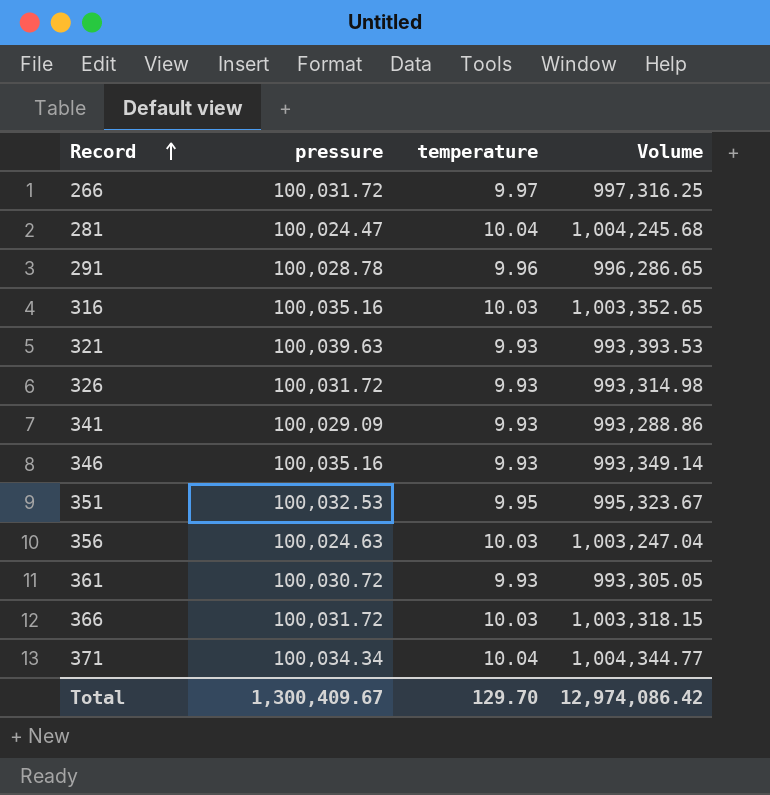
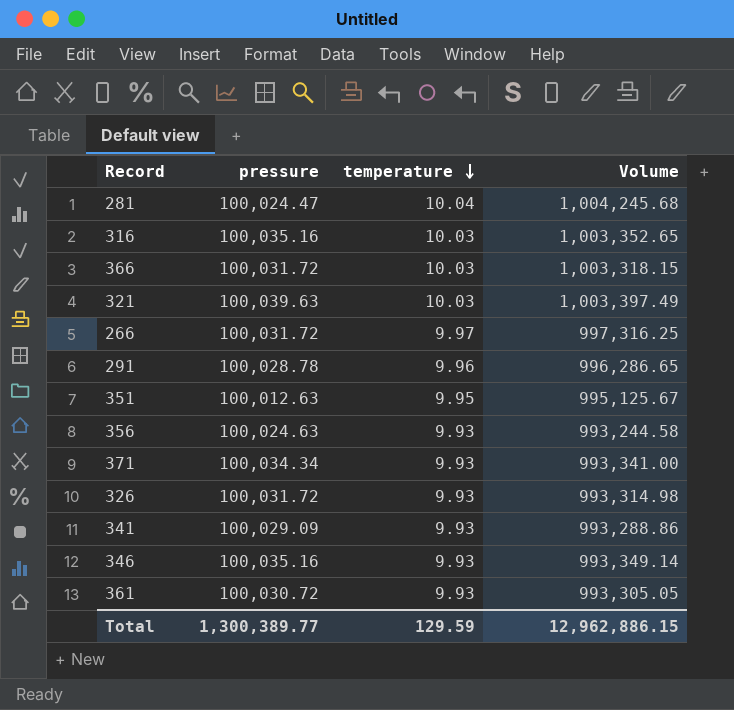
row order: Record ascending -> temperature descending
321 | temperature: 9.93 -> 10.03
321 | Volume: 993,393.53 -> 1,003,397.49
351 | pressure: 100,032.53 -> 100,012.63
351 | Volume: 995,323.67 -> 995,125.67
356 | temperature: 10.03 -> 9.93
356 | Volume: 1,003,247.04 -> 993,244.58
371 | temperature: 10.04 -> 9.93
371 | Volume: 1,004,344.77 -> 993,341.00
Total | pressure: 1,300,409.67 -> 1,300,389.77
Total | temperature: 129.70 -> 129.59
Total | Volume: 12,974,086.42 -> 12,962,886.15

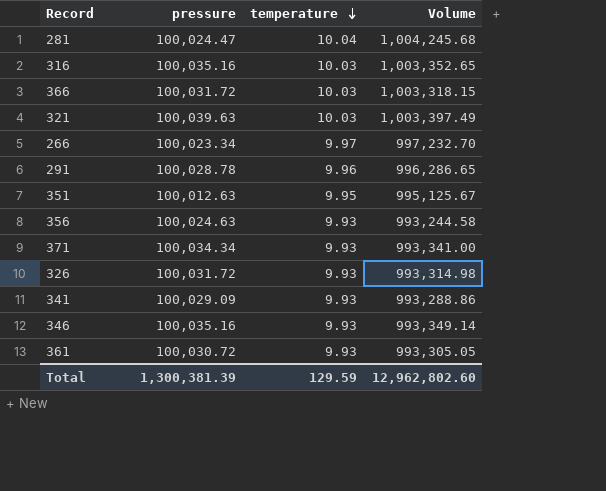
266 | pressure: 100,031.72 -> 100,023.34
266 | Volume: 997,316.25 -> 997,232.70
Total | pressure: 1,300,389.77 -> 1,300,381.39
Total | Volume: 12,962,886.15 -> 12,962,802.60

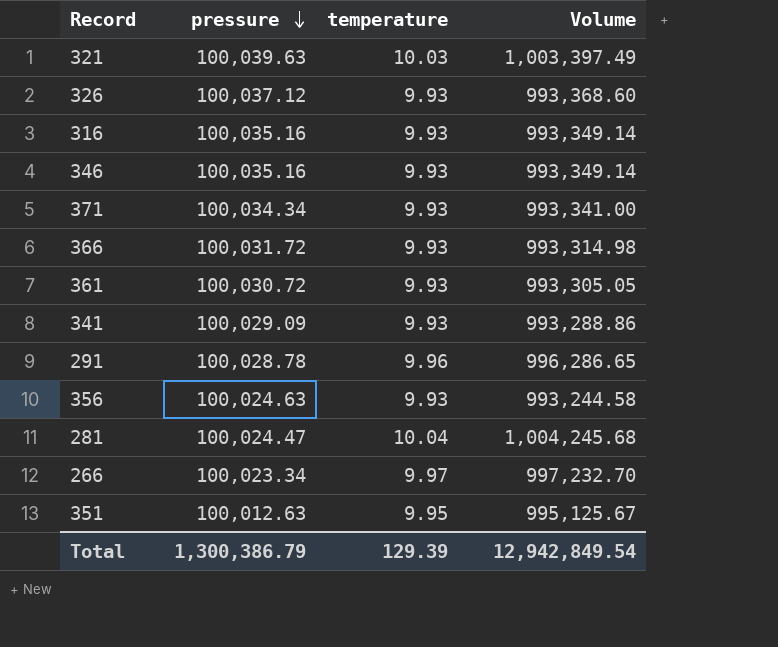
row order: temperature descending -> pressure descending
326 | pressure: 100,031.72 -> 100,037.12
326 | Volume: 993,314.98 -> 993,368.60
316 | temperature: 10.03 -> 9.93
316 | Volume: 1,003,352.65 -> 993,349.14
366 | temperature: 10.03 -> 9.93
366 | Volume: 1,003,318.15 -> 993,314.98
Total | pressure: 1,300,381.39 -> 1,300,386.79
Total | temperature: 129.59 -> 129.39
Total | Volume: 12,962,802.60 -> 12,942,849.54

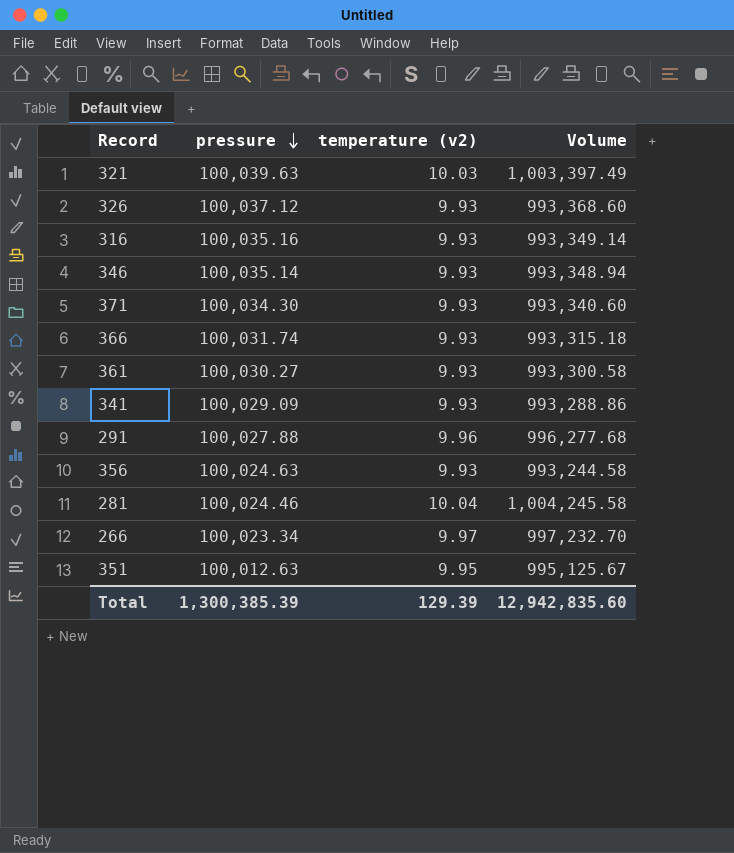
column name: temperature -> temperature (v2)
346 | pressure: 100,035.16 -> 100,035.14
346 | Volume: 993,349.14 -> 993,348.94
371 | pressure: 100,034.34 -> 100,034.30
371 | Volume: 993,341.00 -> 993,340.60
366 | pressure: 100,031.72 -> 100,031.74
366 | Volume: 993,314.98 -> 993,315.18
361 | pressure: 100,030.72 -> 100,030.27
361 | Volume: 993,305.05 -> 993,300.58
291 | pressure: 100,028.78 -> 100,027.88
291 | Volume: 996,286.65 -> 996,277.68
281 | pressure: 100,024.47 -> 100,024.46
281 | Volume: 1,004,245.68 -> 1,004,245.58
Total | pressure: 1,300,386.79 -> 1,300,385.39
Total | Volume: 12,942,849.54 -> 12,942,835.60

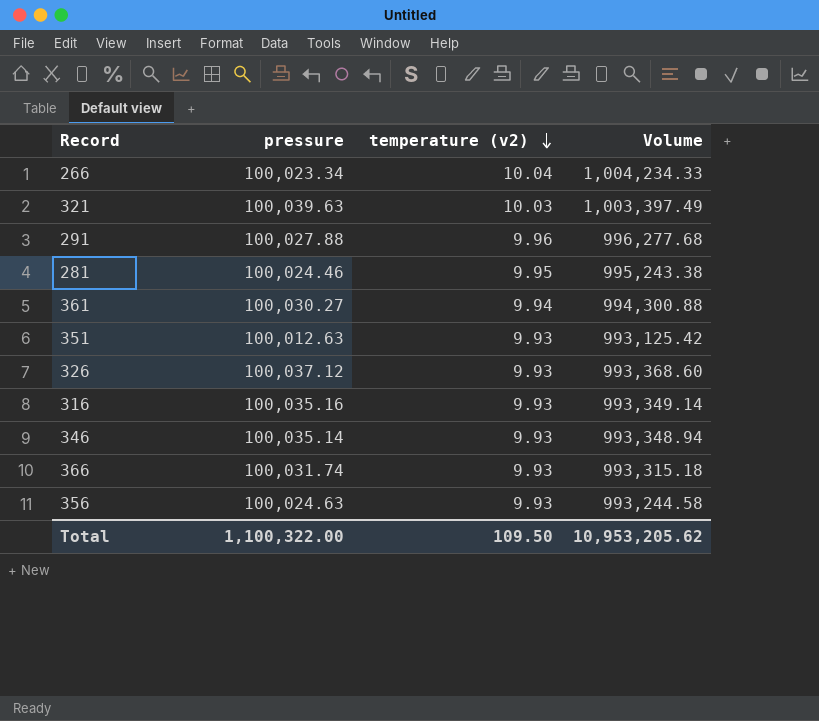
row order: pressure descending -> temperature (v2) descending
row 371: 100,034.30 | 9.93 | 993,340.60 -> none
row 341: 100,029.09 | 9.93 | 993,288.86 -> none
266 | temperature (v2): 9.97 -> 10.04
266 | Volume: 997,232.70 -> 1,004,234.33
281 | temperature (v2): 10.04 -> 9.95
281 | Volume: 1,004,245.58 -> 995,243.38
361 | temperature (v2): 9.93 -> 9.94
361 | Volume: 993,300.58 -> 994,300.88
351 | temperature (v2): 9.95 -> 9.93
351 | Volume: 995,125.67 -> 993,125.42
Total | pressure: 1,300,385.39 -> 1,100,322.00
Total | temperature (v2): 129.39 -> 109.50
Total | Volume: 12,942,835.60 -> 10,953,205.62

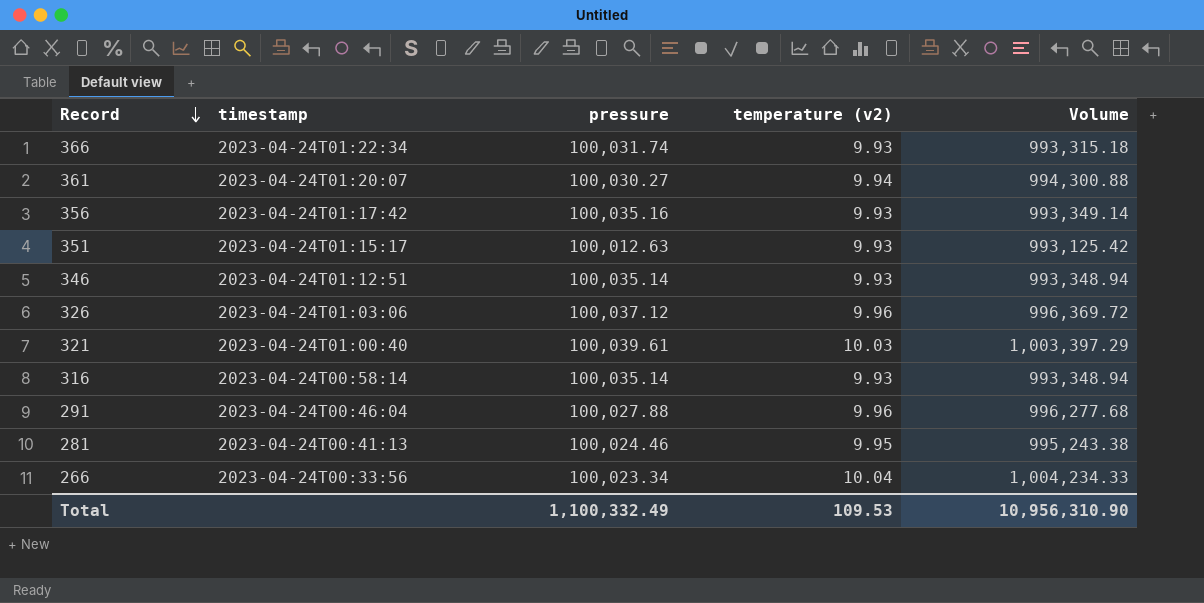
row order: temperature (v2) descending -> Record descending
column timestamp | position: none -> 2
356 | pressure: 100,024.63 -> 100,035.16
356 | Volume: 993,244.58 -> 993,349.14
326 | temperature (v2): 9.93 -> 9.96
326 | Volume: 993,368.60 -> 996,369.72
321 | pressure: 100,039.63 -> 100,039.61
321 | Volume: 1,003,397.49 -> 1,003,397.29
316 | pressure: 100,035.16 -> 100,035.14
316 | Volume: 993,349.14 -> 993,348.94
Total | pressure: 1,100,322.00 -> 1,100,332.49
Total | temperature (v2): 109.50 -> 109.53
Total | Volume: 10,953,205.62 -> 10,956,310.90

